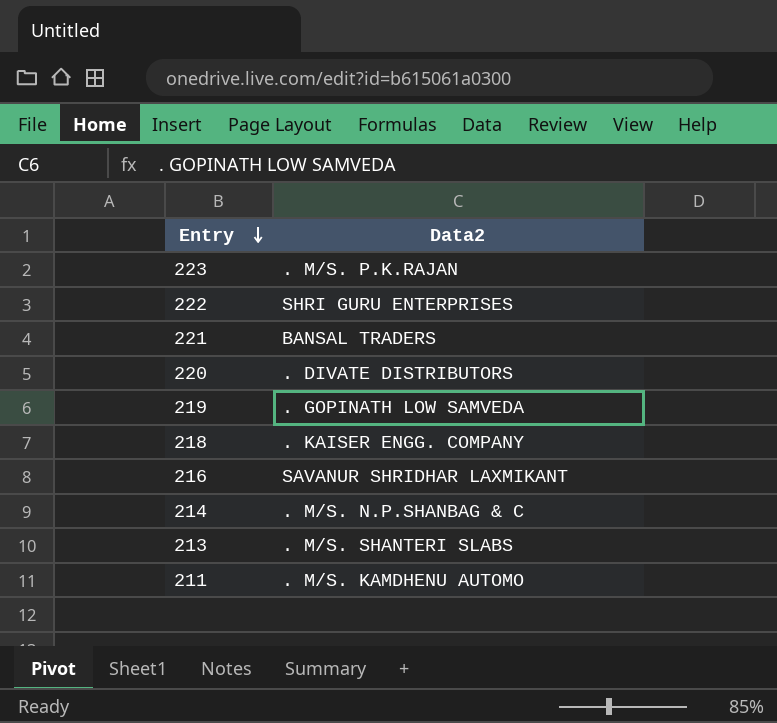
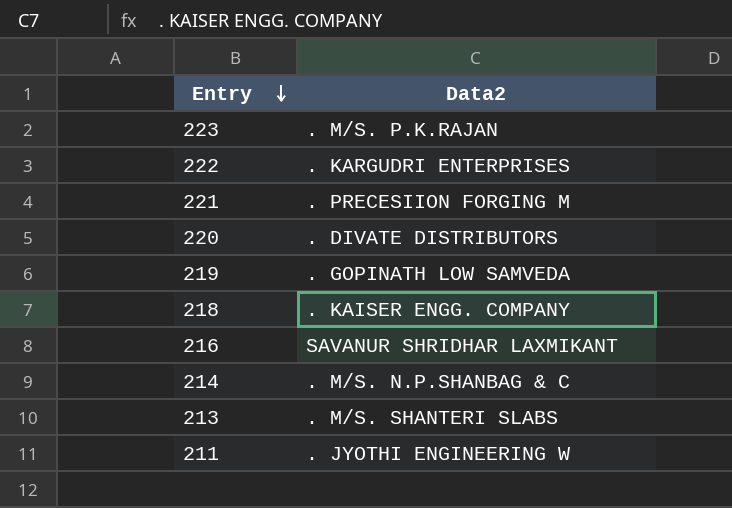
222 | Data2: SHRI GURU ENTERPRISES -> . KARGUDRI ENTERPRISES
221 | Data2: BANSAL TRADERS -> . PRECESIION FORGING M
211 | Data2: . M/S. KAMDHENU AUTOMO -> . JYOTHI ENGINEERING W

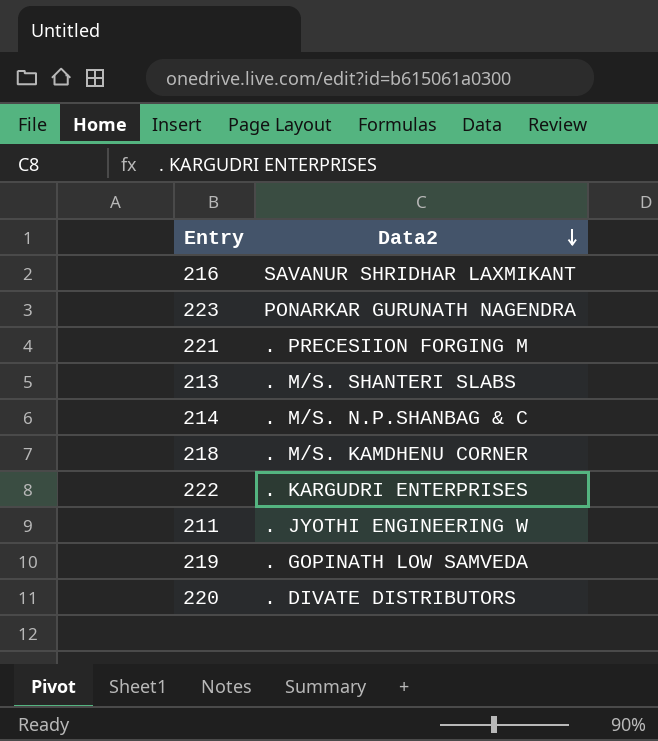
row order: Entry descending -> Data2 descending
223 | Data2: . M/S. P.K.RAJAN -> PONARKAR GURUNATH NAGENDRA
218 | Data2: . KAISER ENGG. COMPANY -> . M/S. KAMDHENU CORNER

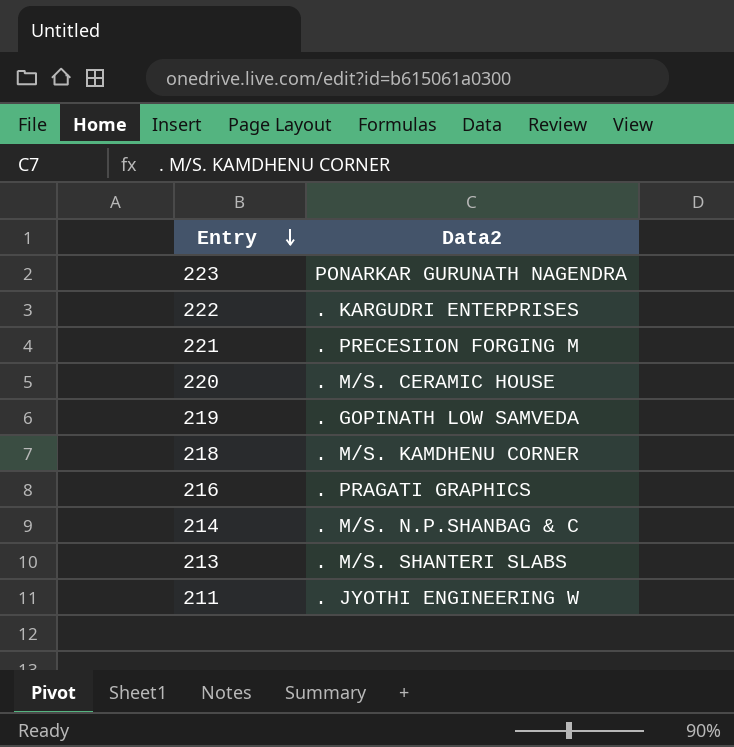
row order: Data2 descending -> Entry descending
220 | Data2: . DIVATE DISTRIBUTORS -> . M/S. CERAMIC HOUSE
216 | Data2: SAVANUR SHRIDHAR LAXMIKANT -> . PRAGATI GRAPHICS

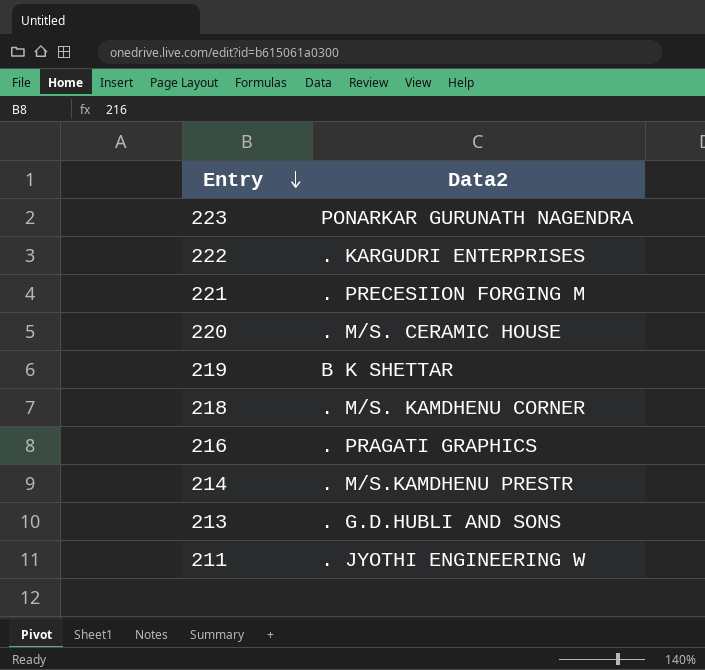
219 | Data2: . GOPINATH LOW SAMVEDA -> B K SHETTAR
214 | Data2: . M/S. N.P.SHANBAG & C -> . M/S.KAMDHENU PRESTR
213 | Data2: . M/S. SHANTERI SLABS -> . G.D.HUBLI AND SONS

